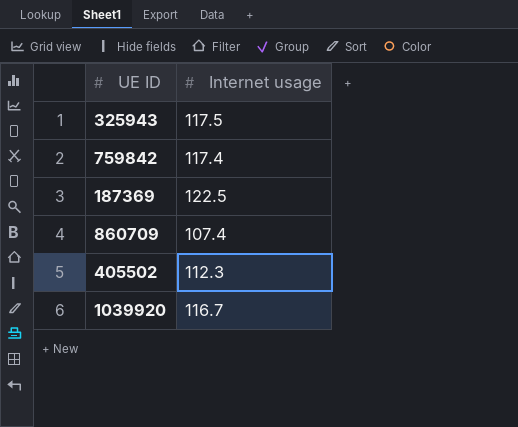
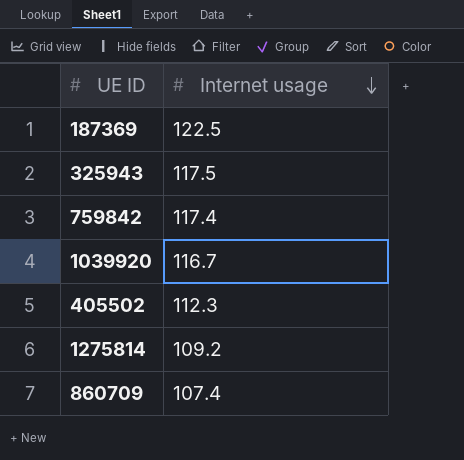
row order: none -> Internet usage descending
row 1275814: none -> 109.2

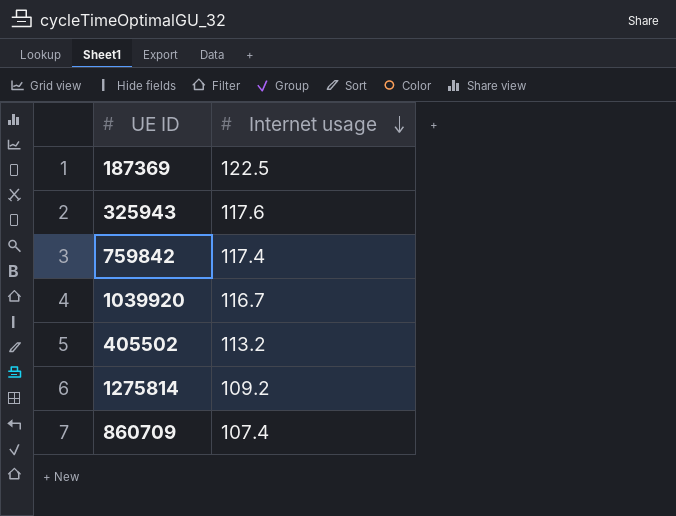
325943 | Internet usage: 117.5 -> 117.6
405502 | Internet usage: 112.3 -> 113.2

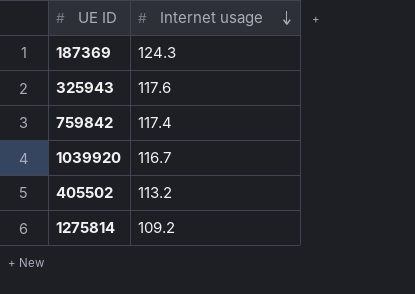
row 860709: 107.4 -> none
187369 | Internet usage: 122.5 -> 124.3

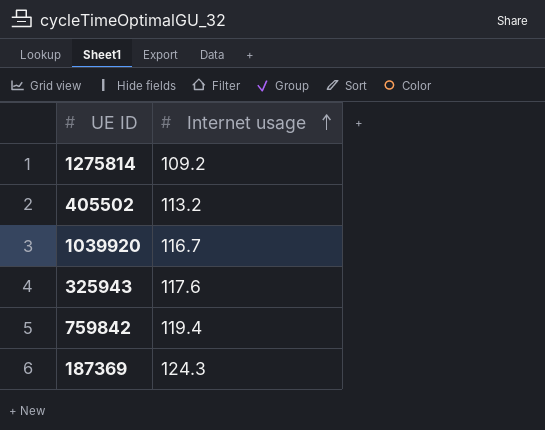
row order: Internet usage descending -> Internet usage ascending
759842 | Internet usage: 117.4 -> 119.4

